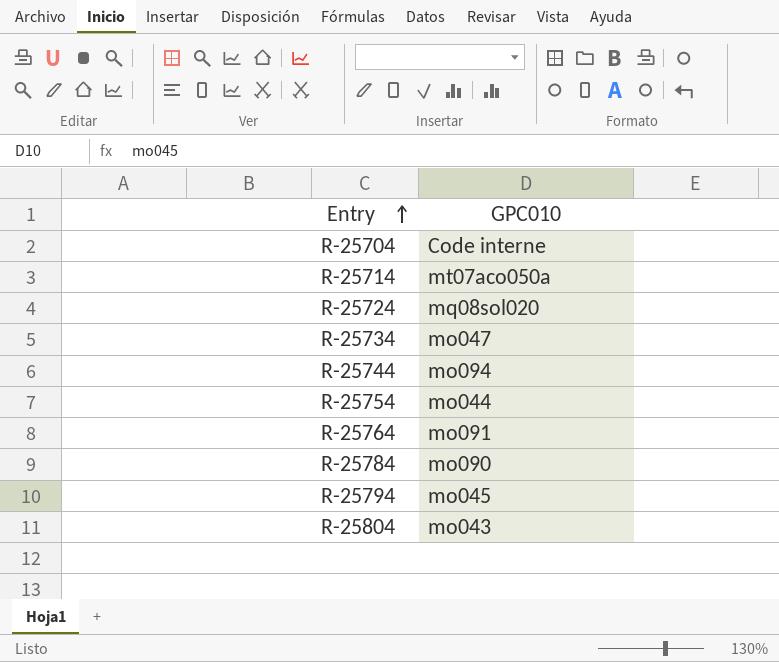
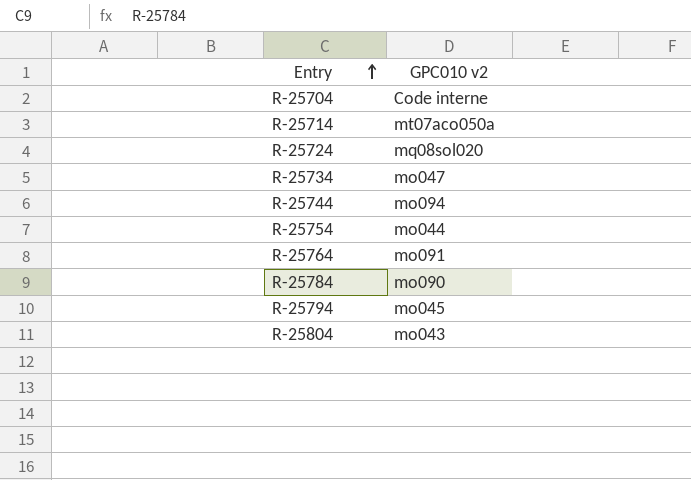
column name: GPC010 -> GPC010 v2

